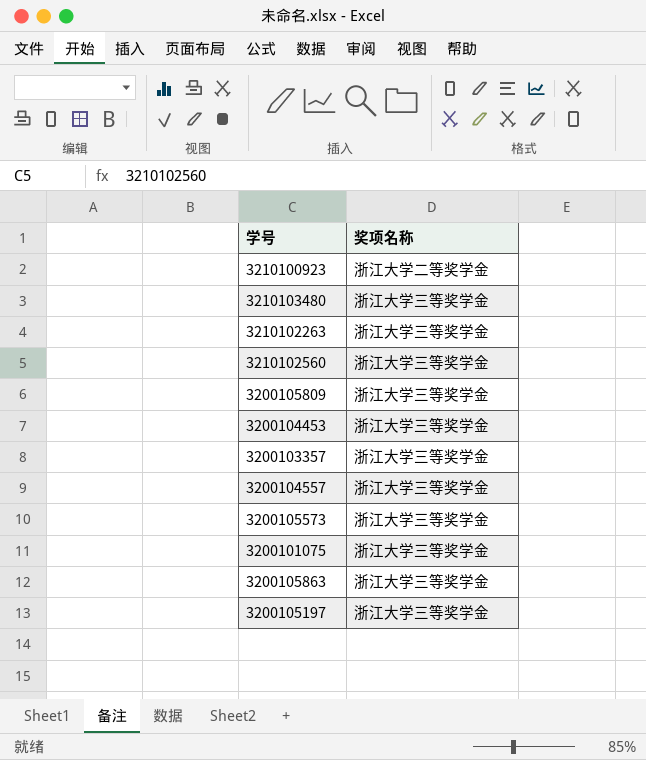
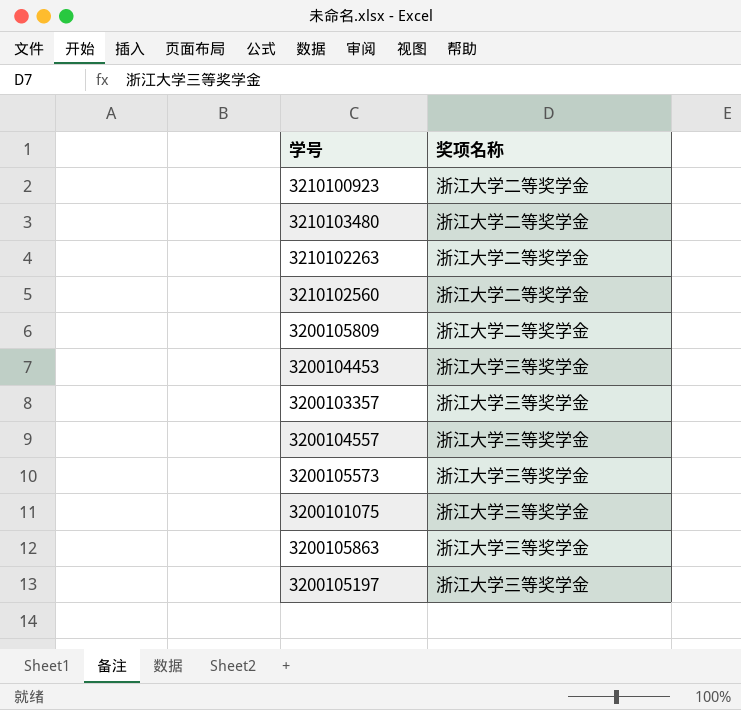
3210103480 | 奖项名称: 浙江大学三等奖学金 -> 浙江大学二等奖学金
3210102263 | 奖项名称: 浙江大学三等奖学金 -> 浙江大学二等奖学金
3210102560 | 奖项名称: 浙江大学三等奖学金 -> 浙江大学二等奖学金
3200105809 | 奖项名称: 浙江大学三等奖学金 -> 浙江大学二等奖学金

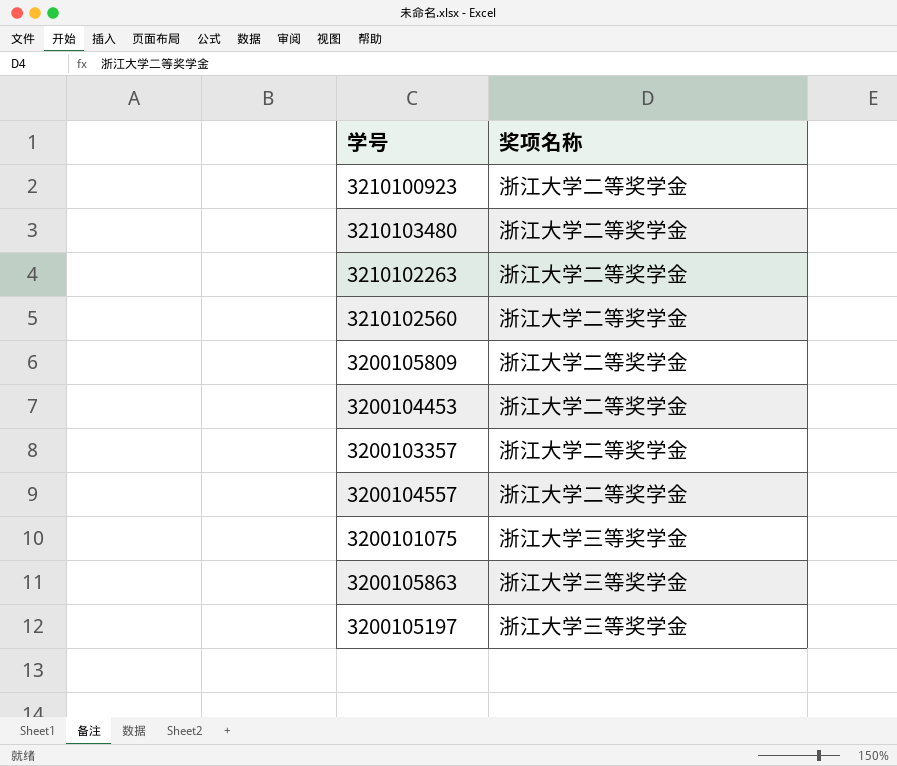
row 3200105573: 浙江大学三等奖学金 -> none
3200104453 | 奖项名称: 浙江大学三等奖学金 -> 浙江大学二等奖学金
3200103357 | 奖项名称: 浙江大学三等奖学金 -> 浙江大学二等奖学金
3200104557 | 奖项名称: 浙江大学三等奖学金 -> 浙江大学二等奖学金

